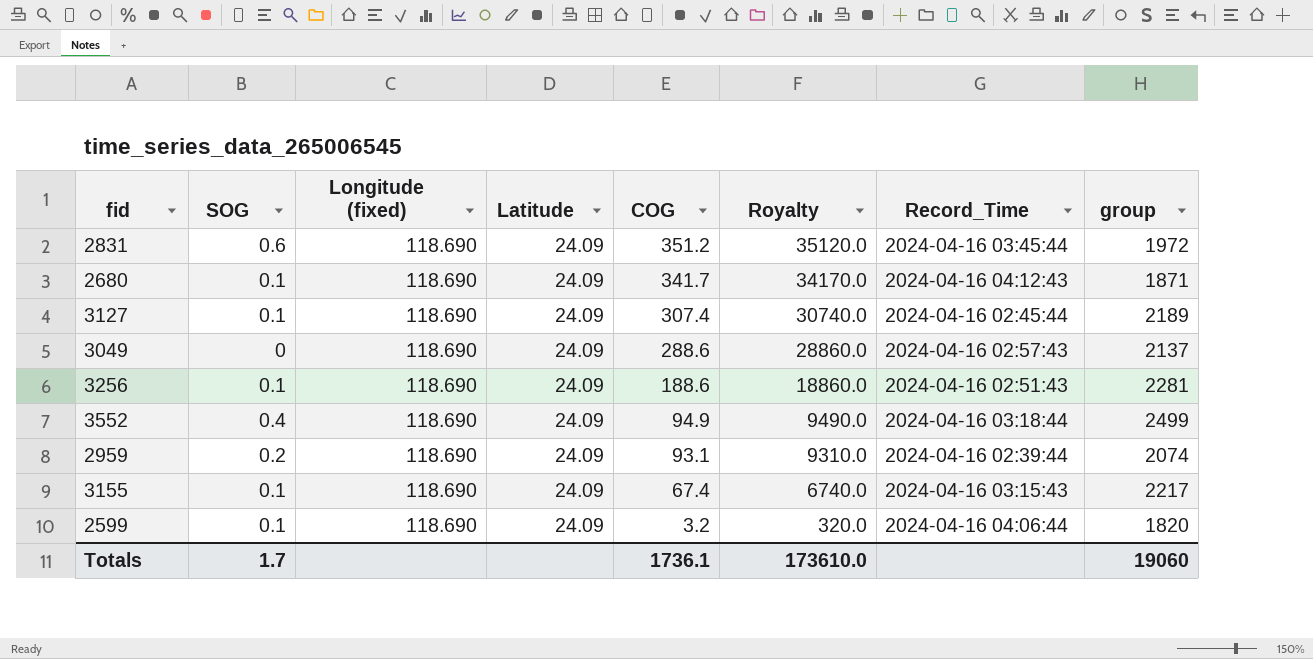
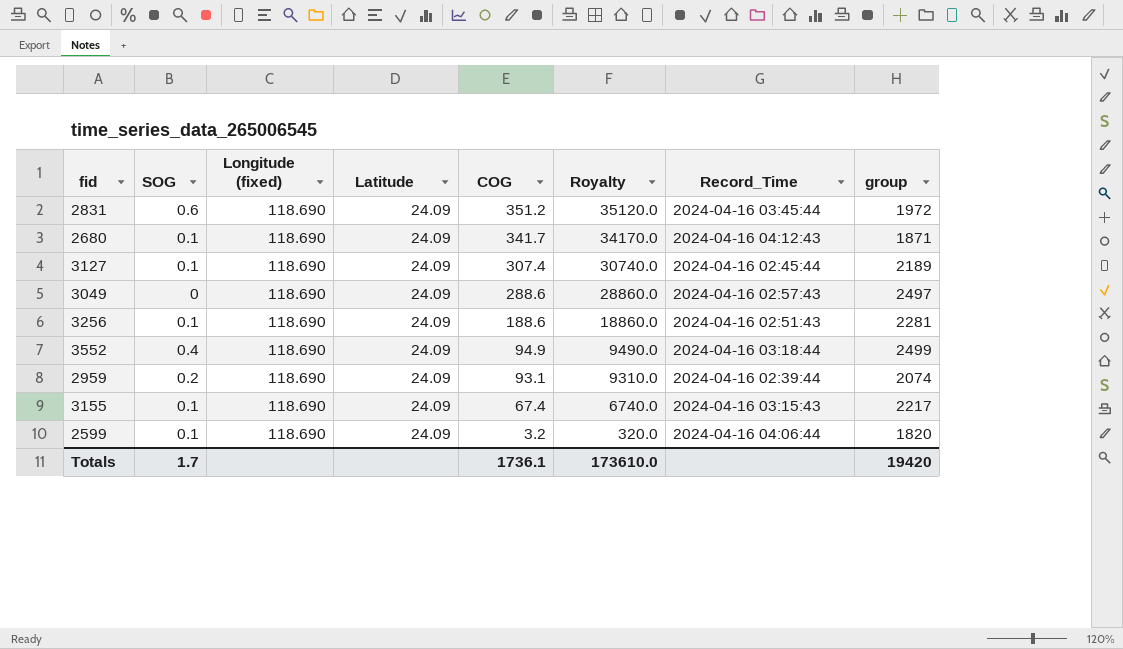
3049 | group: 2137 -> 2497
Totals | group: 19060 -> 19420

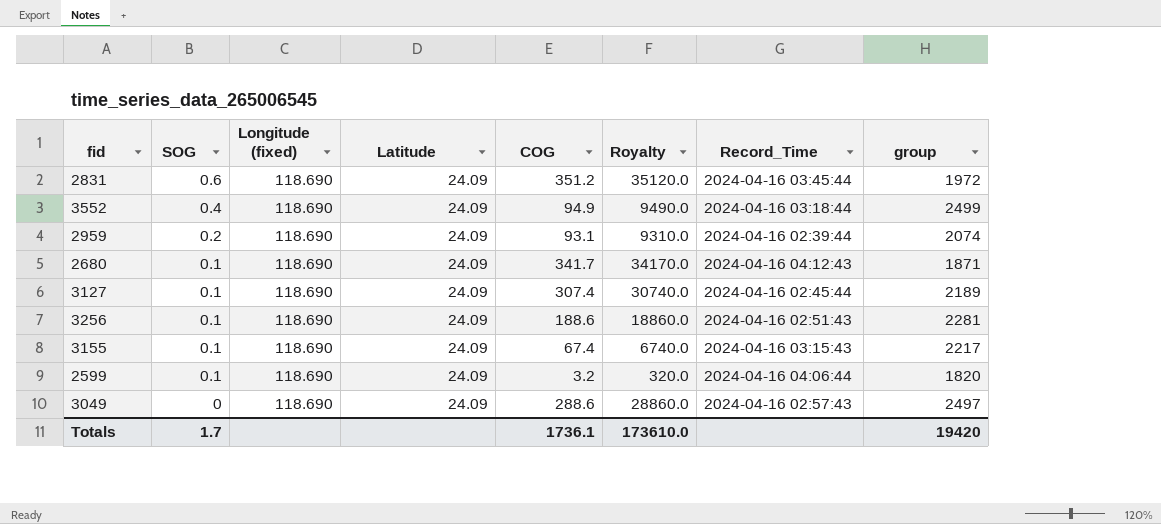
row order: COG descending -> SOG descending

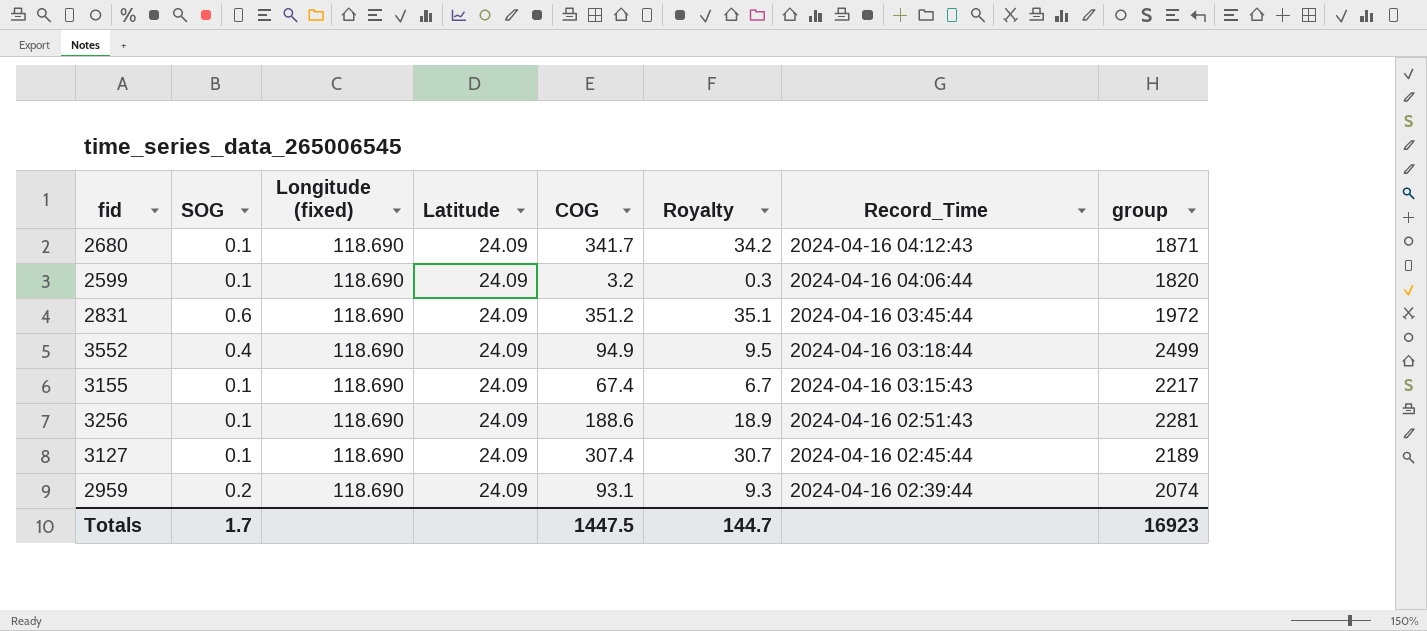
row order: SOG descending -> Record_Time descending
column Royalty | formula: [COG] * 100 -> [COG] * 0.1
row 3049: 0 | 118.690 | 24.09 | 288.6 | 28860.0 | 2024-04-16 02:57:43 | 2497 -> none
Totals | COG: 1736.1 -> 1447.5
Totals | Royalty: 173610.0 -> 144.7
Totals | group: 19420 -> 16923

